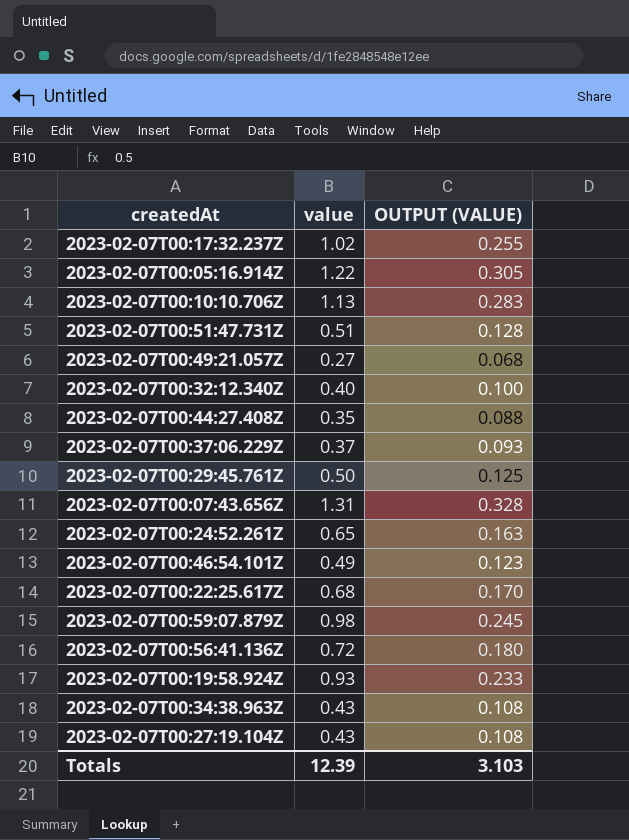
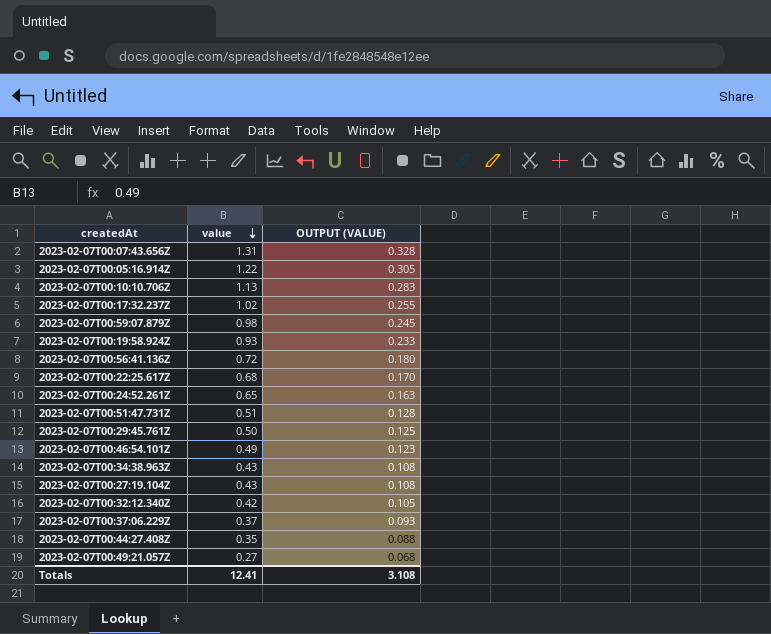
row order: none -> value descending
2023-02-07T00:32:12.340Z | value: 0.40 -> 0.42
2023-02-07T00:32:12.340Z | OUTPUT (VALUE): 0.100 -> 0.105
Totals | value: 12.39 -> 12.41
Totals | OUTPUT (VALUE): 3.103 -> 3.108

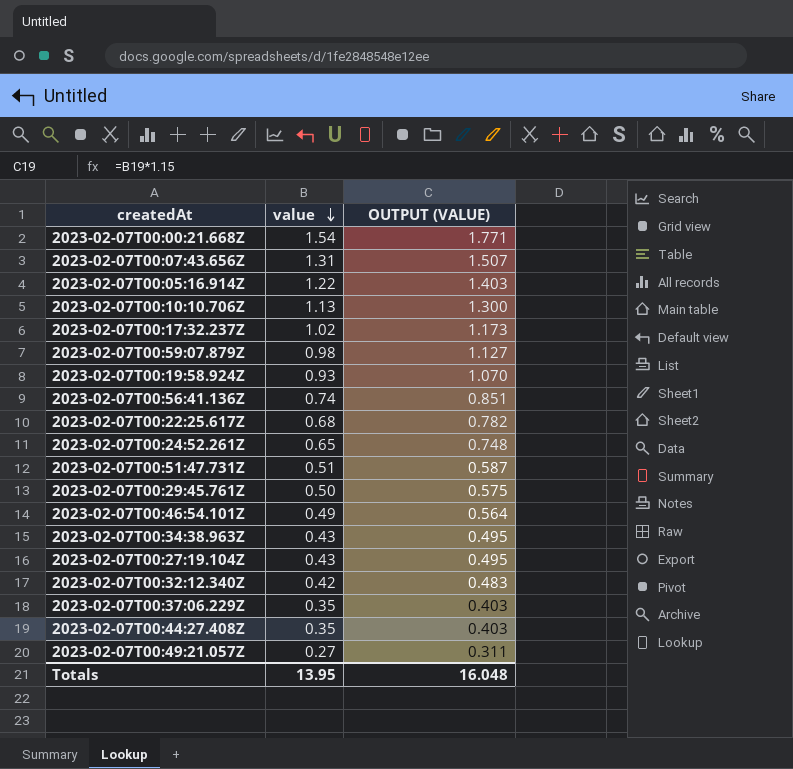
column OUTPUT (VALUE) | formula: [value] * 0.25 -> [value] * 1.15
row 2023-02-07T00:00:21.668Z: none -> 1.54 | 1.771
2023-02-07T00:56:41.136Z | value: 0.72 -> 0.74
2023-02-07T00:37:06.229Z | value: 0.37 -> 0.35
Totals | value: 12.41 -> 13.95
Totals | OUTPUT (VALUE): 3.108 -> 16.048

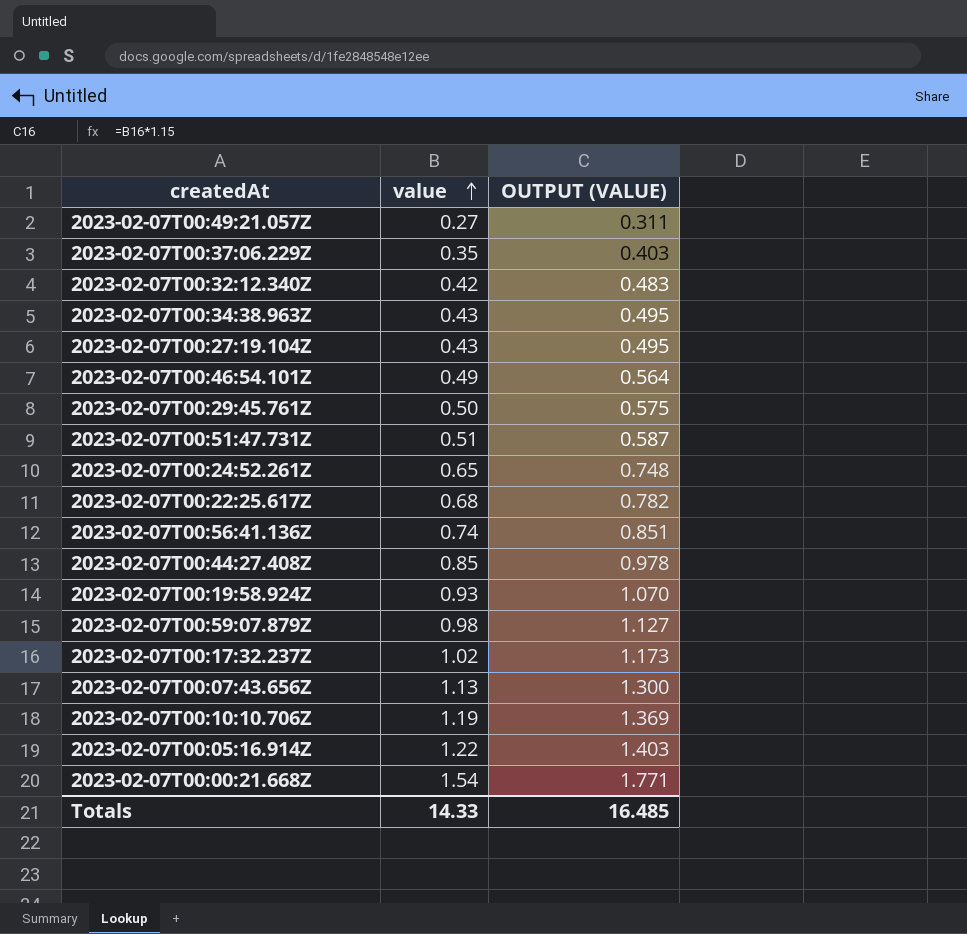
row order: value descending -> value ascending
2023-02-07T00:44:27.408Z | value: 0.35 -> 0.85
2023-02-07T00:44:27.408Z | OUTPUT (VALUE): 0.403 -> 0.978
2023-02-07T00:07:43.656Z | value: 1.31 -> 1.13
2023-02-07T00:07:43.656Z | OUTPUT (VALUE): 1.507 -> 1.300
2023-02-07T00:10:10.706Z | value: 1.13 -> 1.19
2023-02-07T00:10:10.706Z | OUTPUT (VALUE): 1.300 -> 1.369
Totals | value: 13.95 -> 14.33
Totals | OUTPUT (VALUE): 16.048 -> 16.485

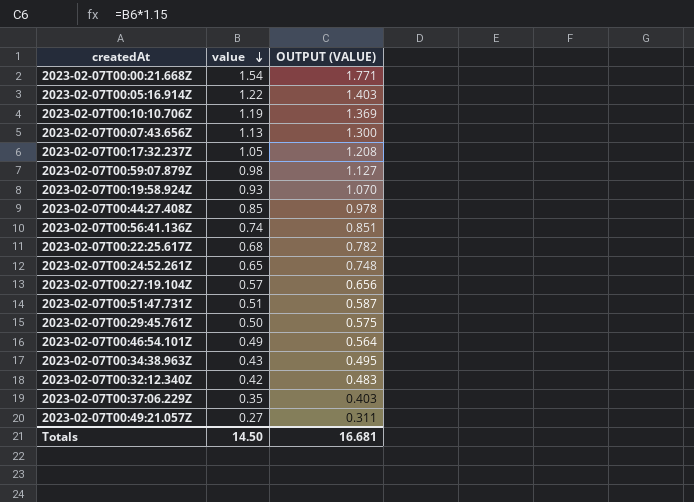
row order: value ascending -> value descending
2023-02-07T00:17:32.237Z | value: 1.02 -> 1.05
2023-02-07T00:17:32.237Z | OUTPUT (VALUE): 1.173 -> 1.208
2023-02-07T00:27:19.104Z | value: 0.43 -> 0.57
2023-02-07T00:27:19.104Z | OUTPUT (VALUE): 0.495 -> 0.656
Totals | value: 14.33 -> 14.50
Totals | OUTPUT (VALUE): 16.485 -> 16.681

